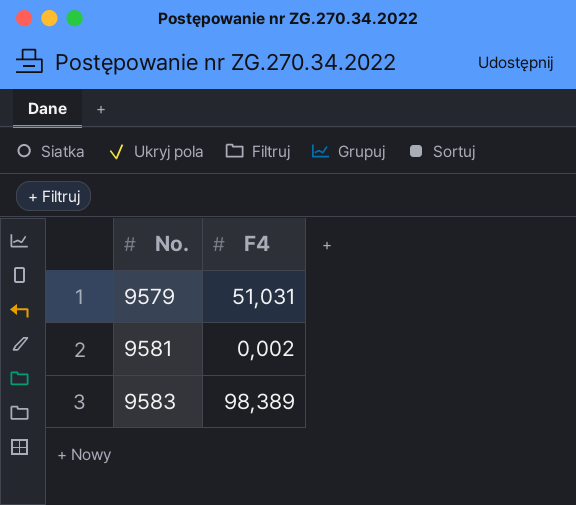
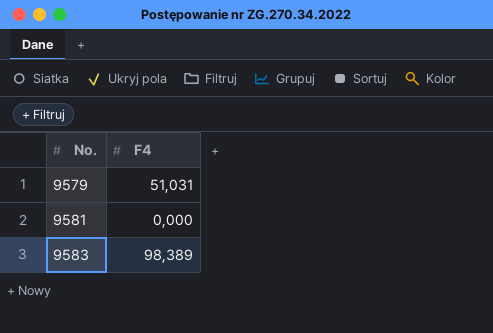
9581 | F4: 0,002 -> 0,000

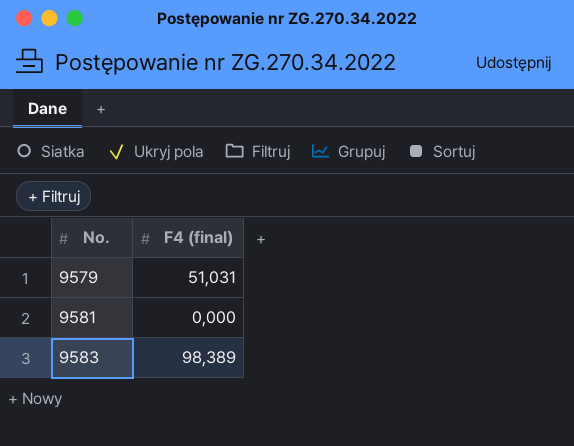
column name: F4 -> F4 (final)

